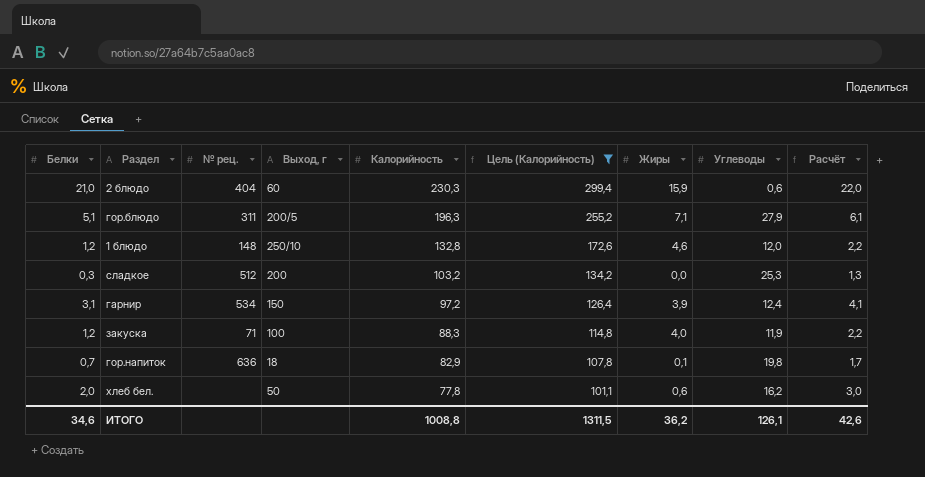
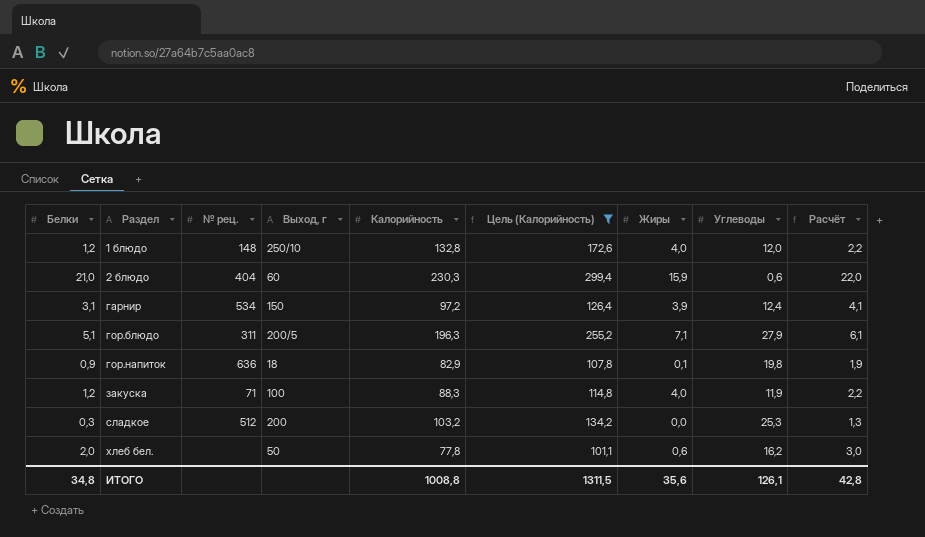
row order: Калорийность descending -> Раздел ascending
1 блюдо | Жиры: 4,6 -> 4,0
гор.напиток | Белки: 0,7 -> 0,9
гор.напиток | Расчёт: 1,7 -> 1,9
ИТОГО | Белки: 34,6 -> 34,8
ИТОГО | Жиры: 36,2 -> 35,6
ИТОГО | Расчёт: 42,6 -> 42,8

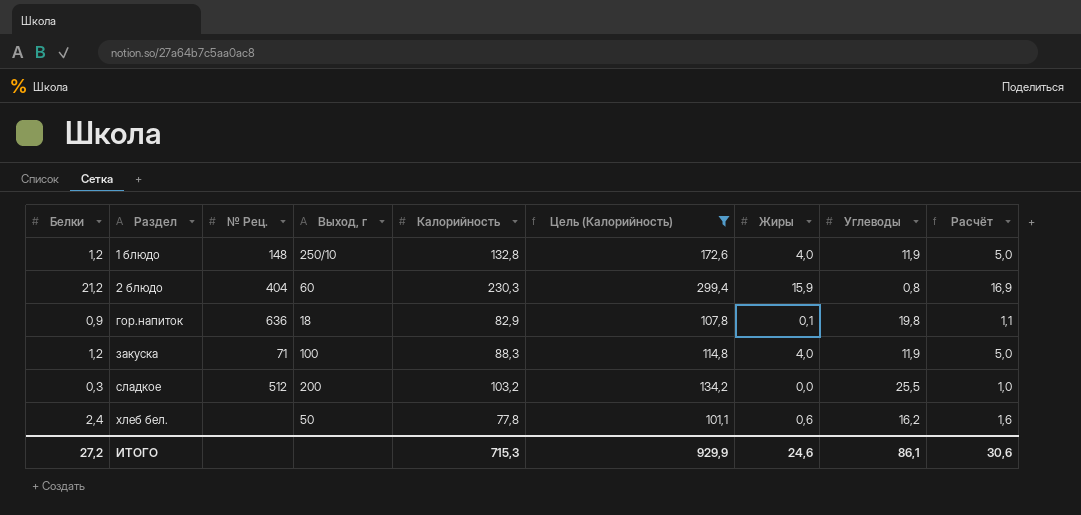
column name: № рец. -> № Рец.
column Расчёт | formula: [Белки] + 1 -> [Жиры] + 1
row гарнир: 3,1 | 534 | 150 | 97,2 | 126,4 | 3,9 | 12,4 | 4,1 -> none
row гор.блюдо: 5,1 | 311 | 200/5 | 196,3 | 255,2 | 7,1 | 27,9 | 6,1 -> none
1 блюдо | Углеводы: 12,0 -> 11,9
2 блюдо | Белки: 21,0 -> 21,2
2 блюдо | Углеводы: 0,6 -> 0,8
сладкое | Углеводы: 25,3 -> 25,5
хлеб бел. | Белки: 2,0 -> 2,4
ИТОГО | Белки: 34,8 -> 27,2
ИТОГО | Калорийность: 1008,8 -> 715,3
ИТОГО | Цель (Калорийность): 1311,5 -> 929,9
ИТОГО | Жиры: 35,6 -> 24,6
ИТОГО | Углеводы: 126,1 -> 86,1
ИТОГО | Расчёт: 42,8 -> 30,6

